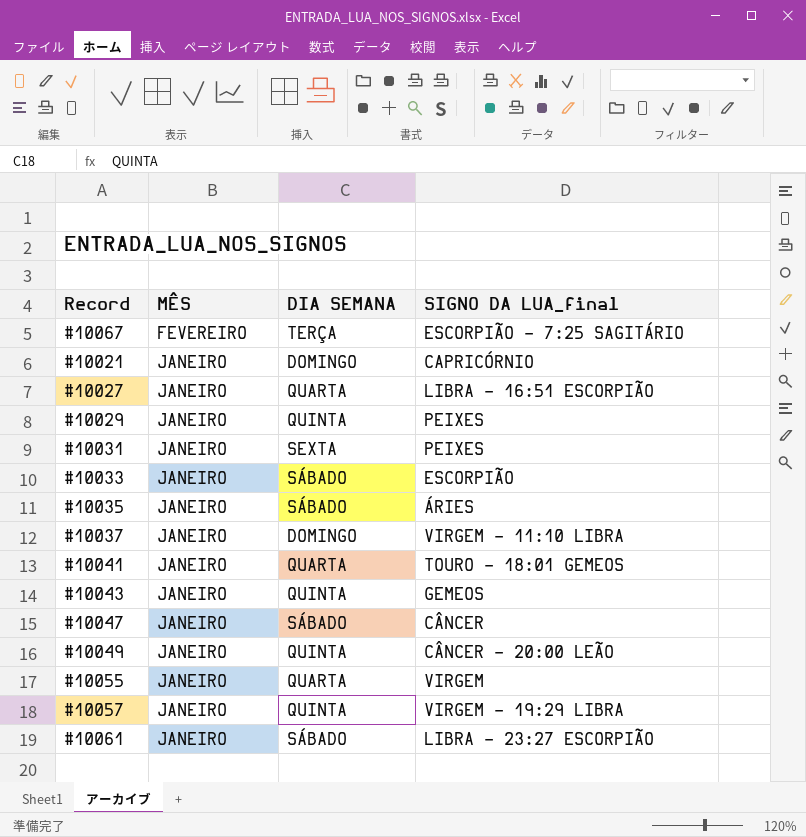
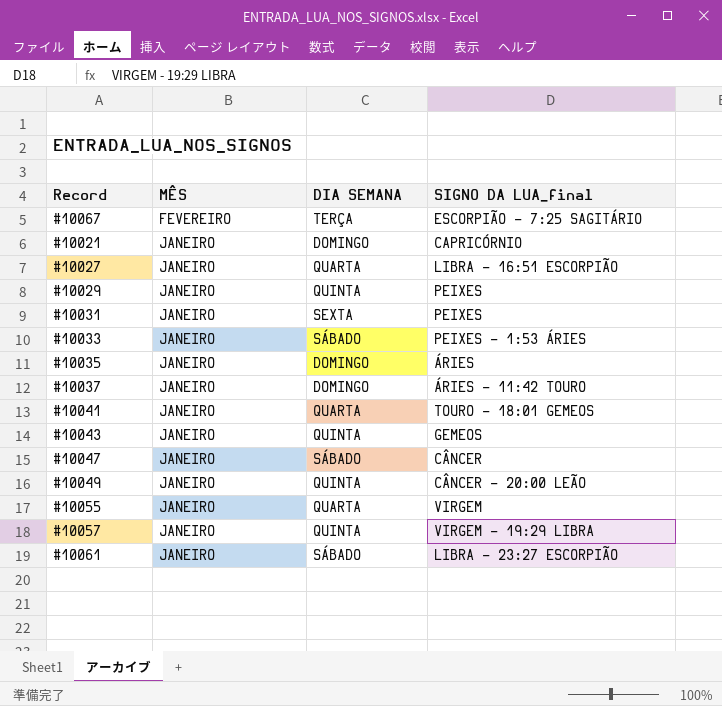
#10033 | SIGNO DA LUA_final: ESCORPIÃO -> PEIXES - 1:53 ÁRIES
#10035 | DIA SEMANA: SÁBADO -> DOMINGO
#10037 | SIGNO DA LUA_final: VIRGEM - 11:10 LIBRA -> ÁRIES - 11:42 TOURO

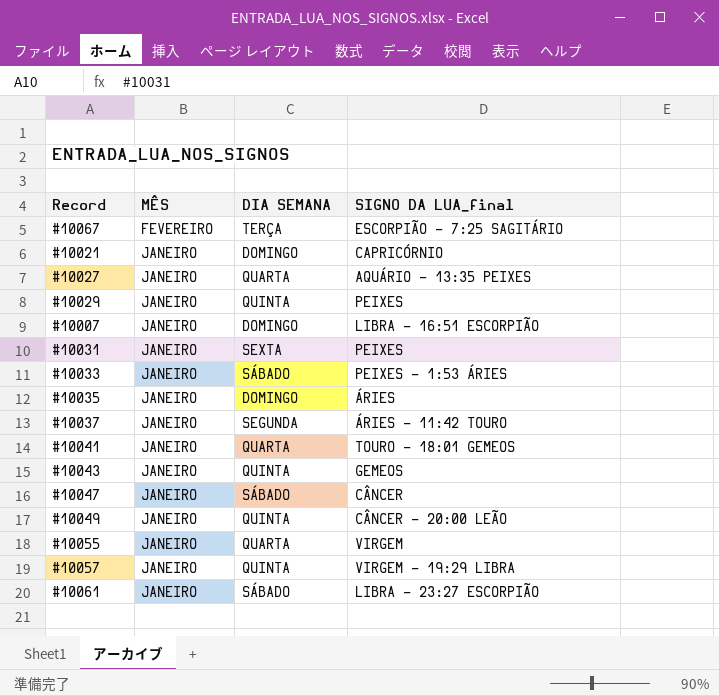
#10027 | SIGNO DA LUA_final: LIBRA - 16:51 ESCORPIÃO -> AQUÁRIO - 13:35 PEIXES
row #10007: none -> JANEIRO | DOMINGO | LIBRA - 16:51 ESCORPIÃO
#10037 | DIA SEMANA: DOMINGO -> SEGUNDA

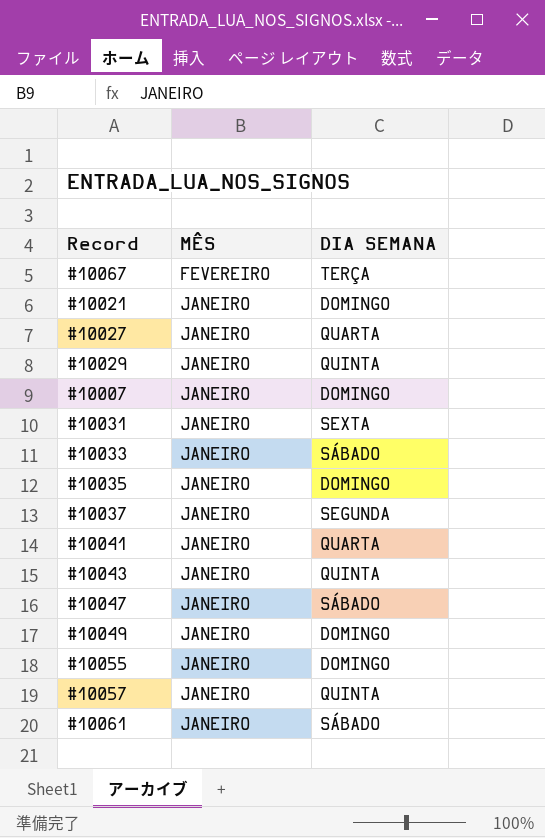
column SIGNO DA LUA_final | position: 4 -> none
#10049 | DIA SEMANA: QUINTA -> DOMINGO
#10055 | DIA SEMANA: QUARTA -> DOMINGO

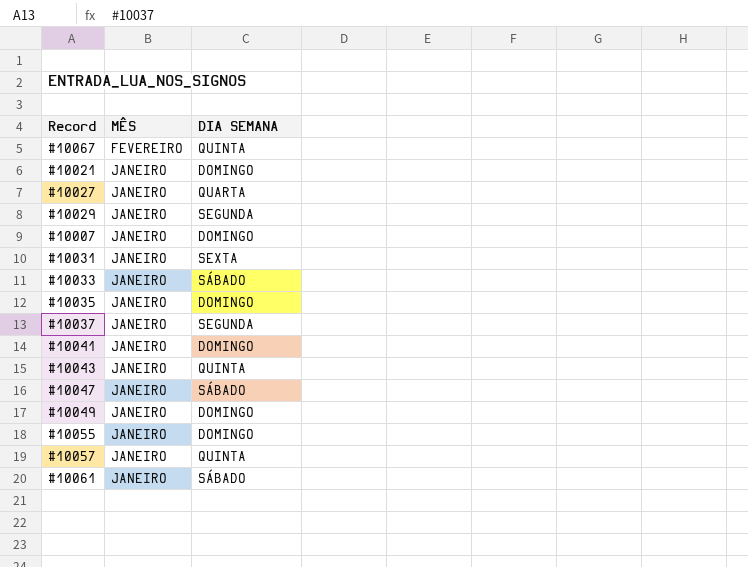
#10067 | DIA SEMANA: TERÇA -> QUINTA
#10029 | DIA SEMANA: QUINTA -> SEGUNDA
#10041 | DIA SEMANA: QUARTA -> DOMINGO

